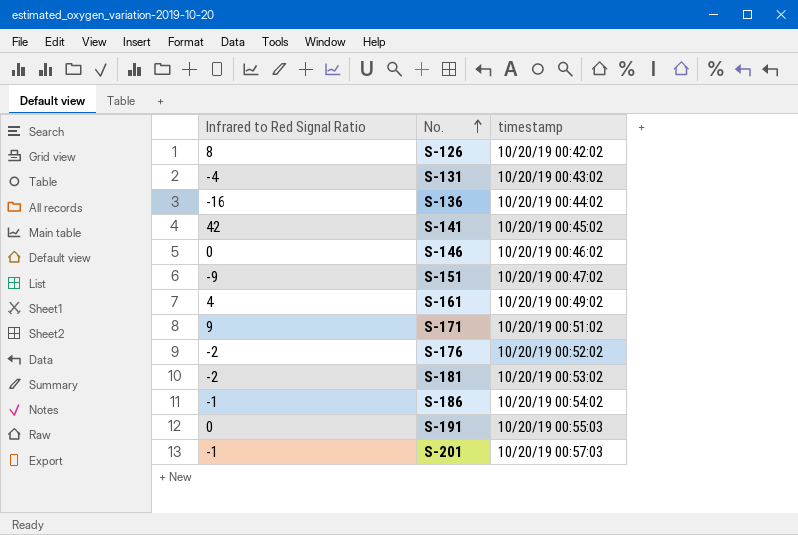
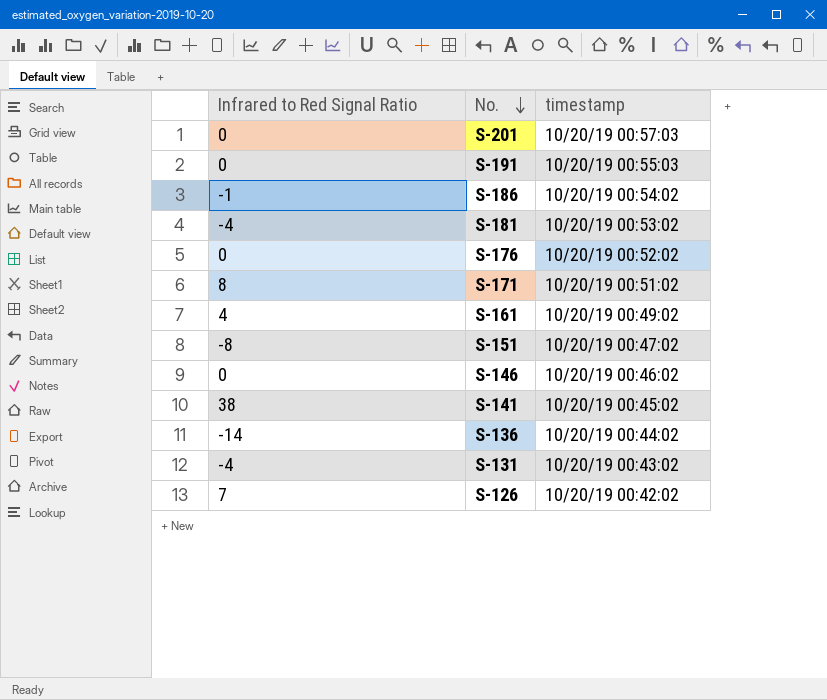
row order: No. ascending -> No. descending
S-201 | Infrared to Red Signal Ratio: -1 -> 0
S-181 | Infrared to Red Signal Ratio: -2 -> -4
S-176 | Infrared to Red Signal Ratio: -2 -> 0
S-171 | Infrared to Red Signal Ratio: 9 -> 8
S-151 | Infrared to Red Signal Ratio: -9 -> -8
S-141 | Infrared to Red Signal Ratio: 42 -> 38
S-136 | Infrared to Red Signal Ratio: -16 -> -14
S-126 | Infrared to Red Signal Ratio: 8 -> 7

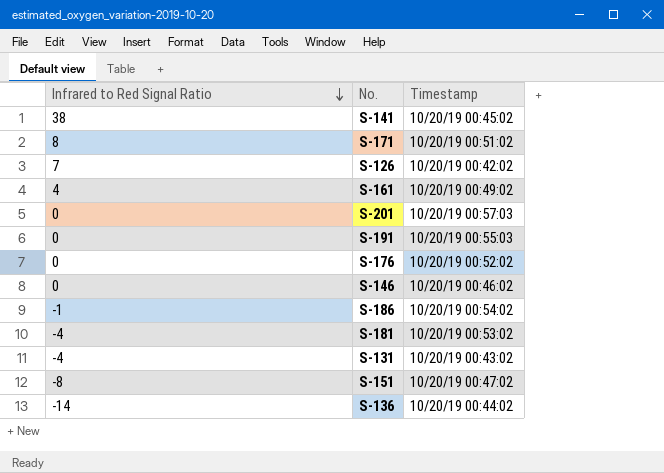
row order: No. descending -> Infrared to Red Signal Ratio descending
column name: timestamp -> Timestamp

